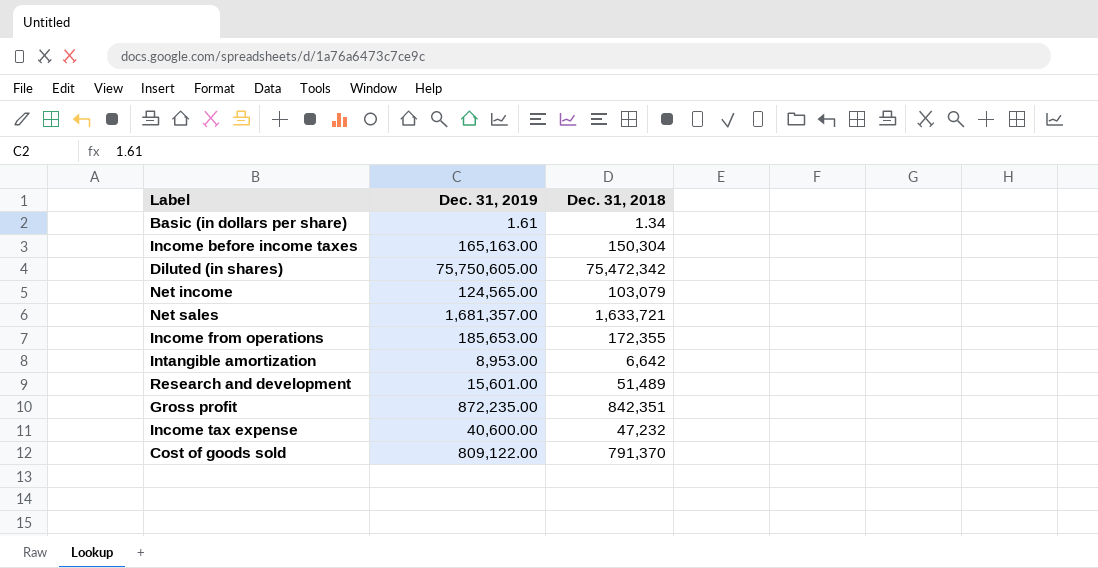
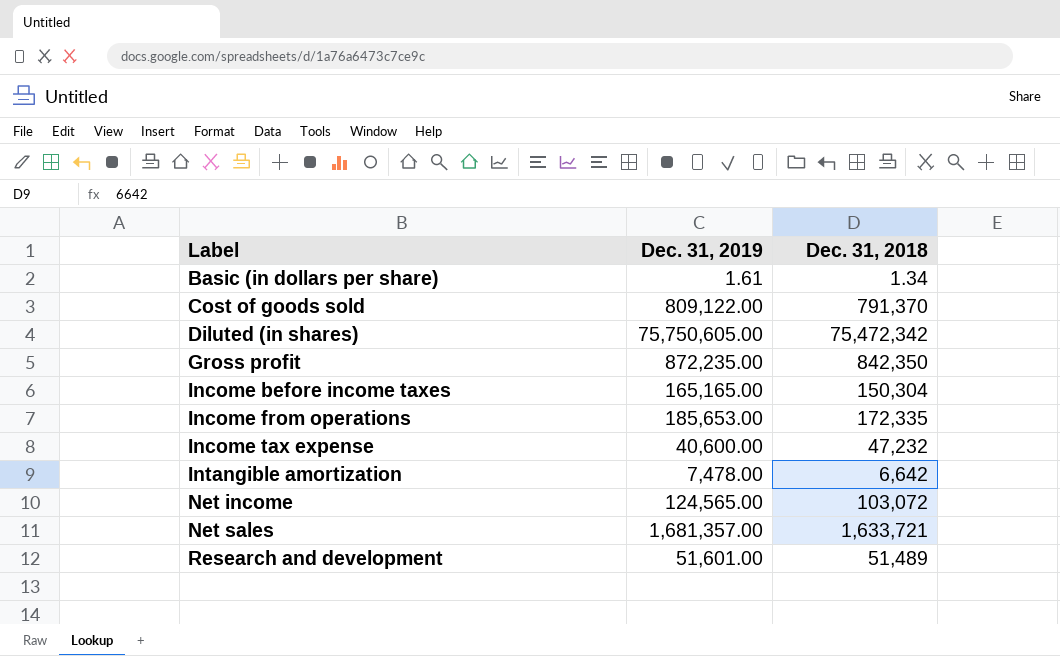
row order: none -> Label ascending
Gross profit | Dec. 31, 2018: 842,351 -> 842,350
Income before income taxes | Dec. 31, 2019: 165,163.00 -> 165,165.00
Income from operations | Dec. 31, 2018: 172,355 -> 172,335
Intangible amortization | Dec. 31, 2019: 8,953.00 -> 7,478.00
Net income | Dec. 31, 2018: 103,079 -> 103,072
Research and development | Dec. 31, 2019: 15,601.00 -> 51,601.00

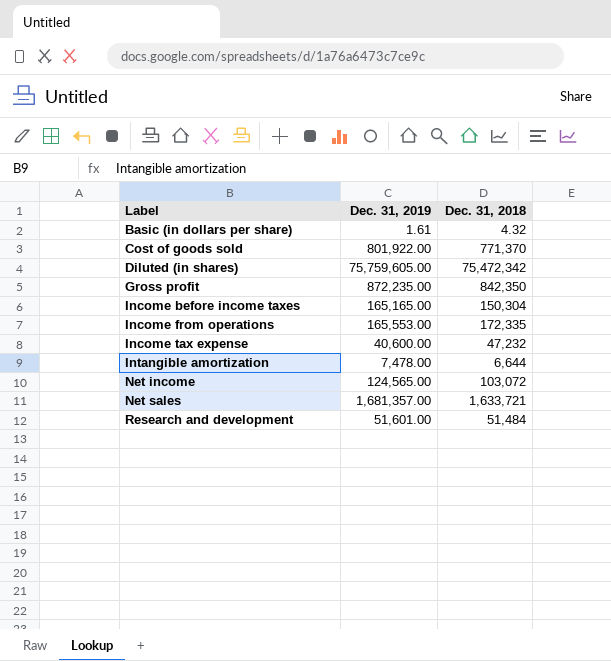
Basic (in dollars per share) | Dec. 31, 2018: 1.34 -> 4.32
Cost of goods sold | Dec. 31, 2019: 809,122.00 -> 801,922.00
Cost of goods sold | Dec. 31, 2018: 791,370 -> 771,370
Diluted (in shares) | Dec. 31, 2019: 75,750,605.00 -> 75,759,605.00
Income from operations | Dec. 31, 2019: 185,653.00 -> 165,553.00
Intangible amortization | Dec. 31, 2018: 6,642 -> 6,644
Research and development | Dec. 31, 2018: 51,489 -> 51,484

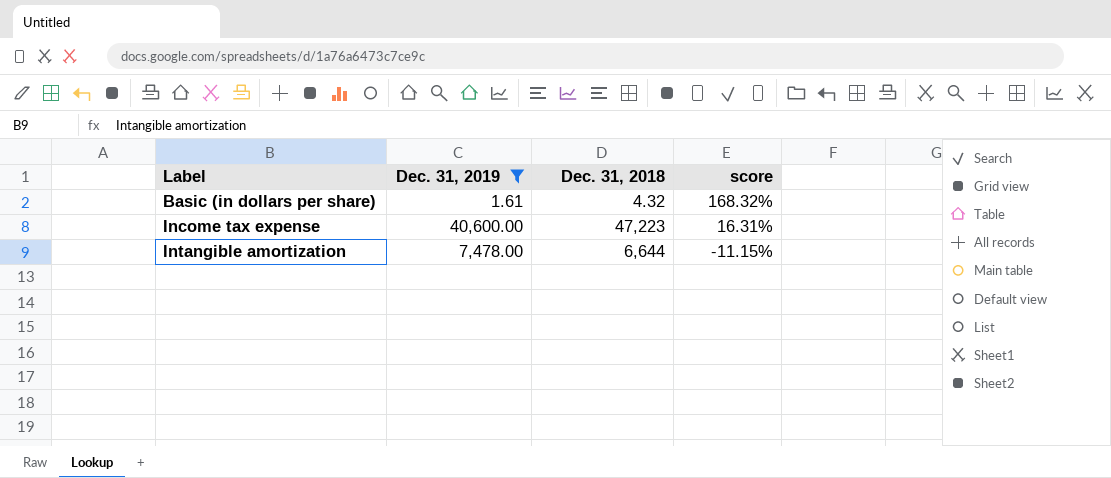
filter: none -> Dec. 31, 2019 <= 40,600.00
column score | formula: none -> ([Dec. 31, 2018] - [Dec. 31, 2019]) / [Dec. 31, 2019]
Income tax expense | Dec. 31, 2018: 47,232 -> 47,223

